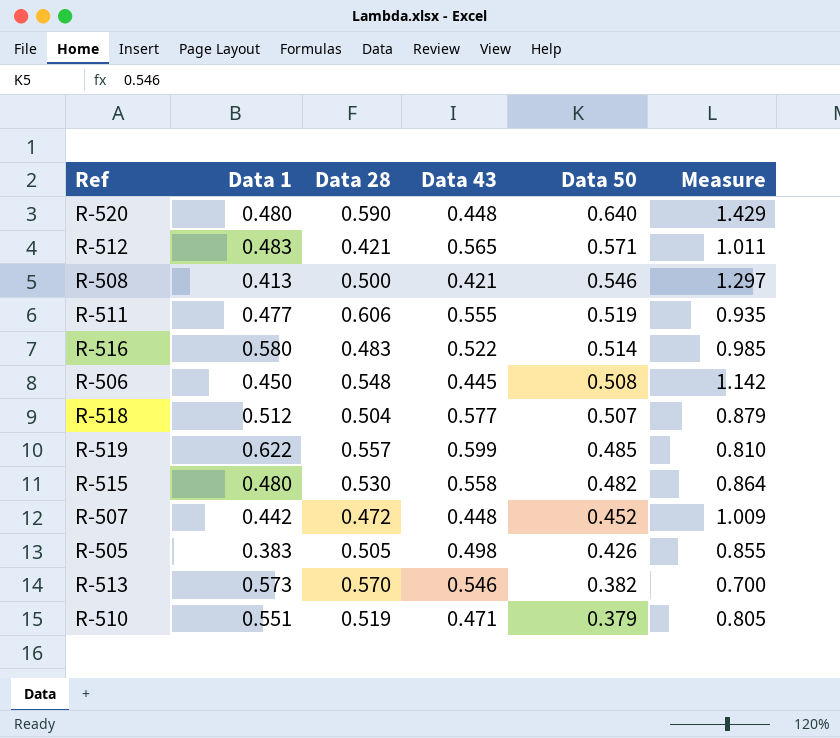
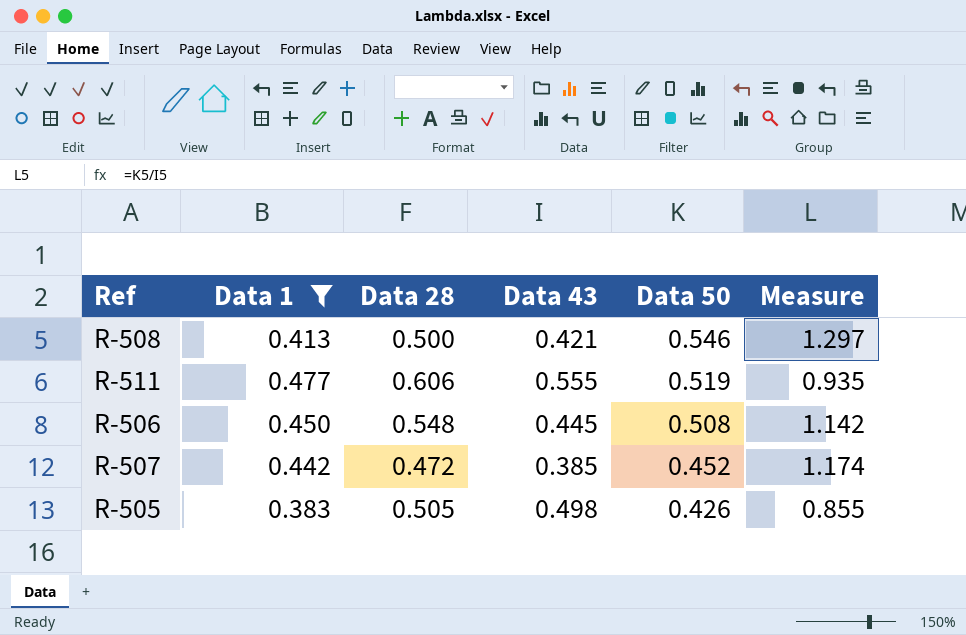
filter: none -> Data 1 <= 0.477
R-507 | Data 43: 0.448 -> 0.385
R-507 | Measure: 1.009 -> 1.174

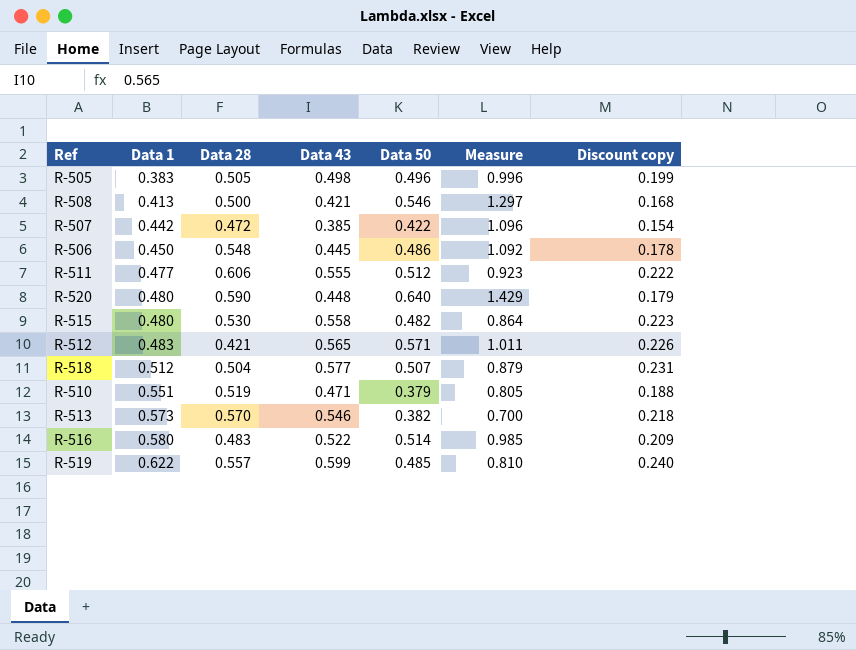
filter: Data 1 <= 0.477 -> none
row order: Data 50 descending -> Data 1 ascending
column Discount copy | formula: none -> [Data 43] * 0.4
R-505 | Data 50: 0.426 -> 0.496
R-505 | Measure: 0.855 -> 0.996
R-507 | Data 50: 0.452 -> 0.422
R-507 | Measure: 1.174 -> 1.096
R-506 | Data 50: 0.508 -> 0.486
R-506 | Measure: 1.142 -> 1.092
R-511 | Data 50: 0.519 -> 0.512
R-511 | Measure: 0.935 -> 0.923

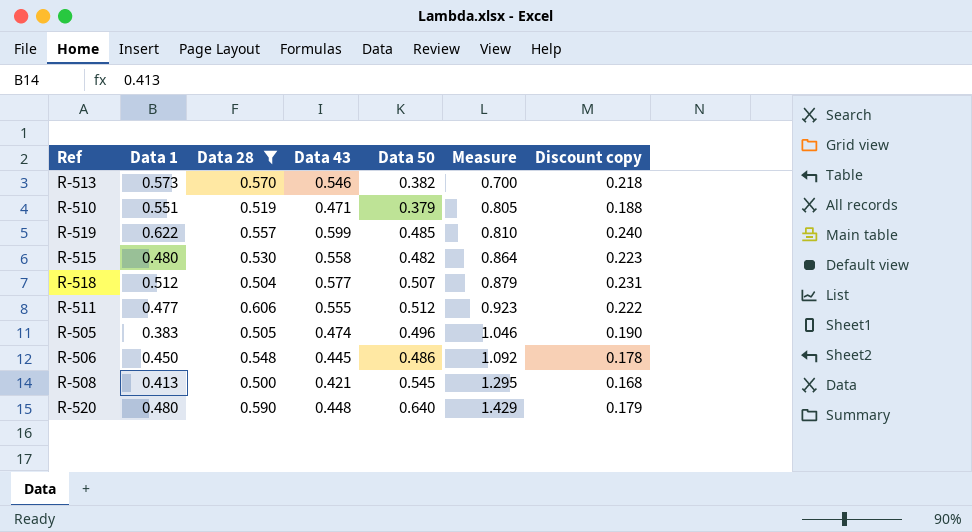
filter: none -> Data 28 >= 0.500
row order: Data 1 ascending -> Measure ascending
R-505 | Data 43: 0.498 -> 0.474
R-505 | Measure: 0.996 -> 1.046
R-505 | Discount copy: 0.199 -> 0.190
R-508 | Data 50: 0.546 -> 0.545
R-508 | Measure: 1.297 -> 1.295

